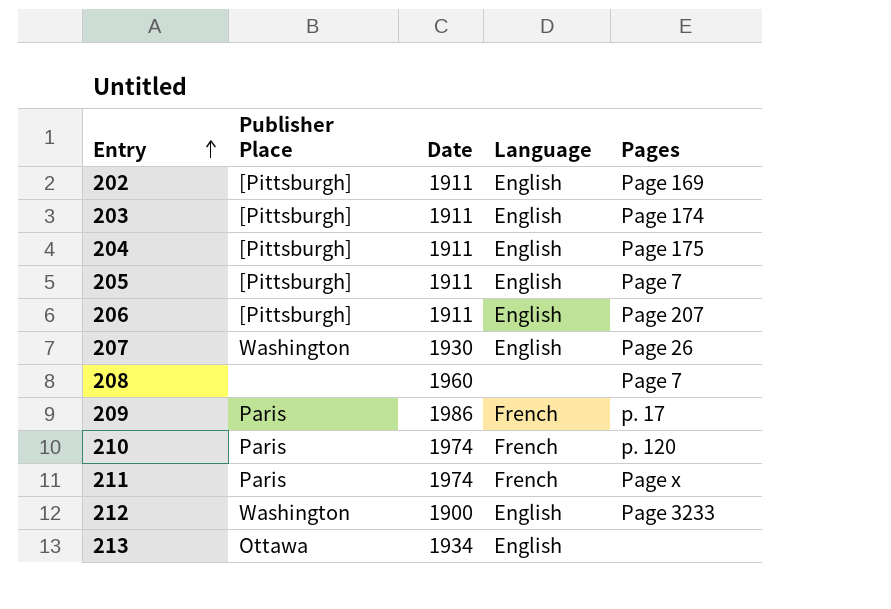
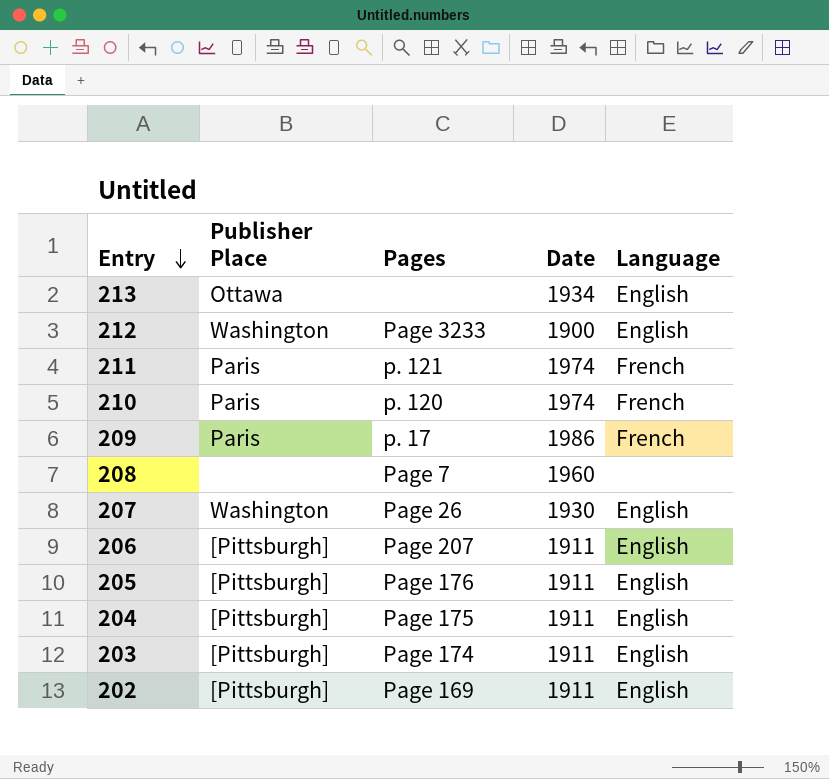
row order: Entry ascending -> Entry descending
column Pages | position: 5 -> 3
211 | Pages: Page x -> p. 121
205 | Pages: Page 7 -> Page 176

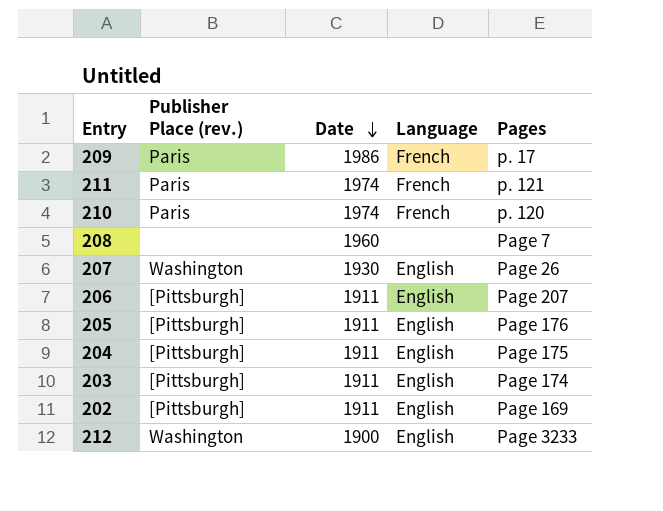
row order: Entry descending -> Date descending
column name: Publisher Place -> Publisher Place (rev.)
column Pages | position: 3 -> 5
row 213: Ottawa | none | 1934 | English -> none

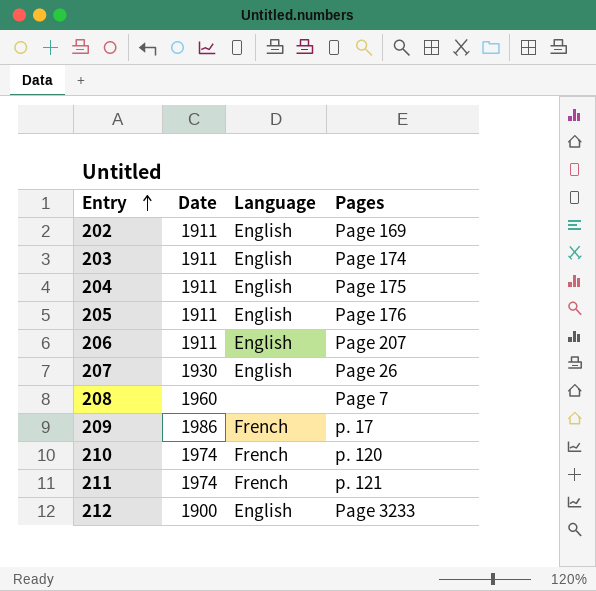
row order: Date descending -> Entry ascending
column Publisher Place (rev.) | position: 2 -> none

